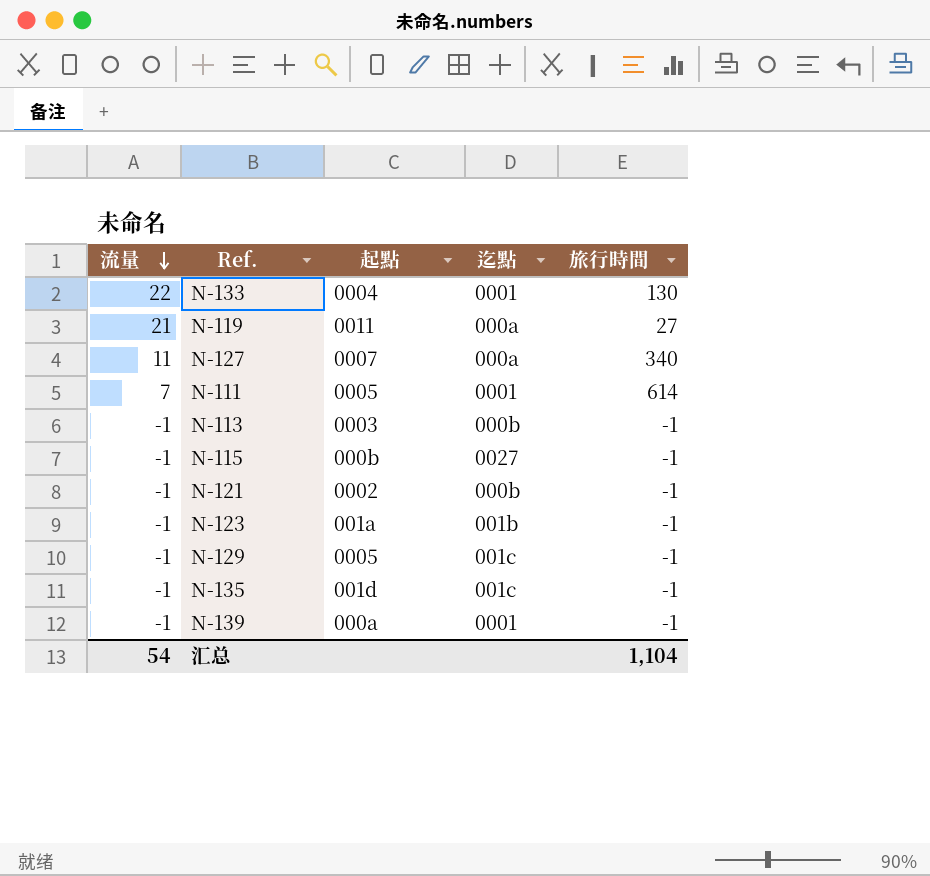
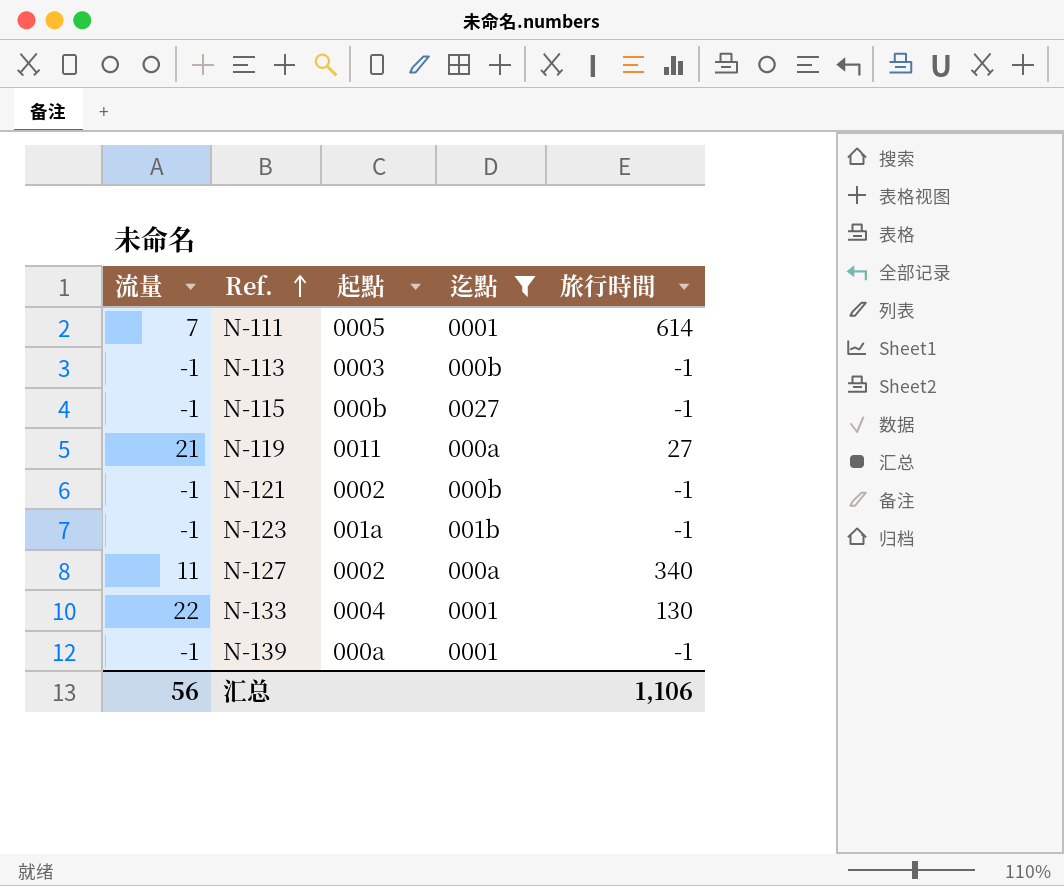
filter: none -> 迄點 != 001c
row order: 流量 descending -> Ref. ascending
N-127 | 起點: 0007 -> 0002
汇总 | 流量: 54 -> 56
汇总 | 旅行時間: 1,104 -> 1,106

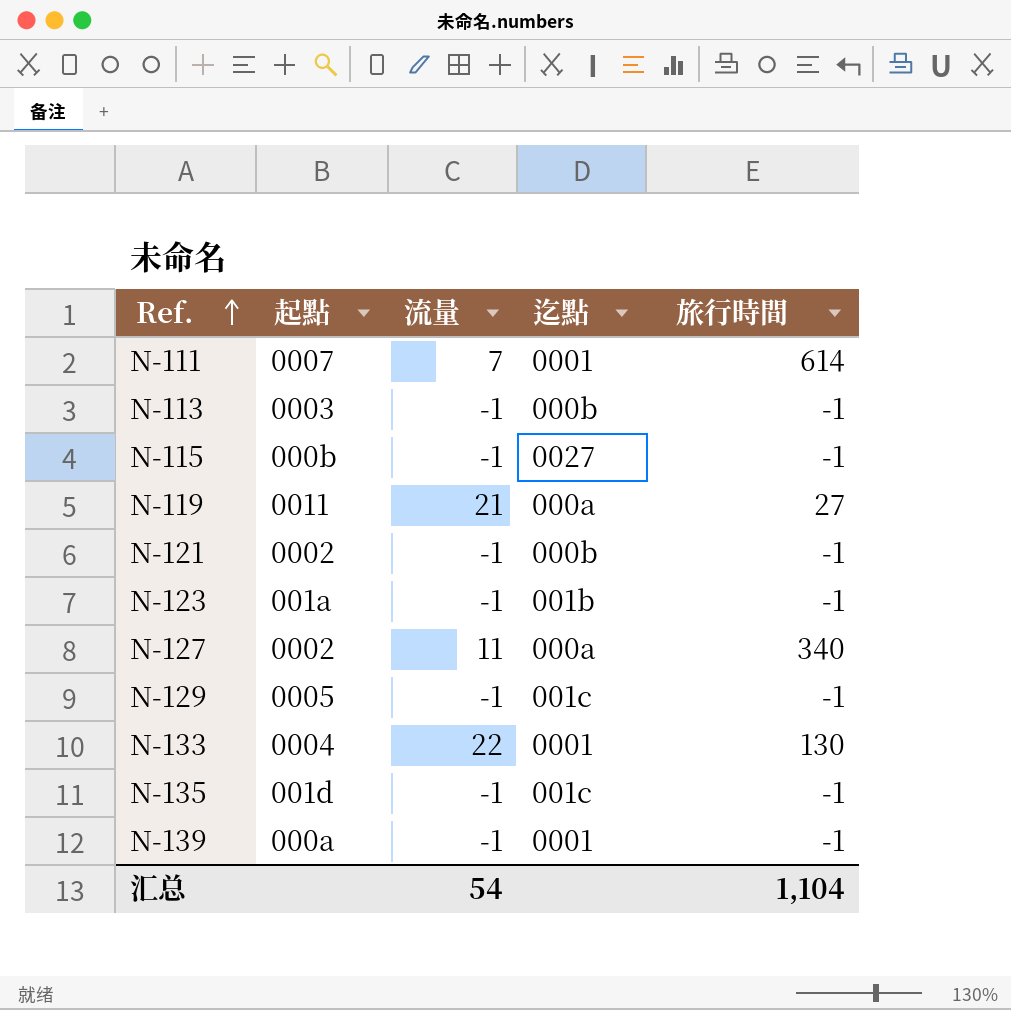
filter: 迄點 != 001c -> none
column 流量 | position: 1 -> 3
N-111 | 起點: 0005 -> 0007
汇总 | 流量: 56 -> 54
汇总 | 旅行時間: 1,106 -> 1,104

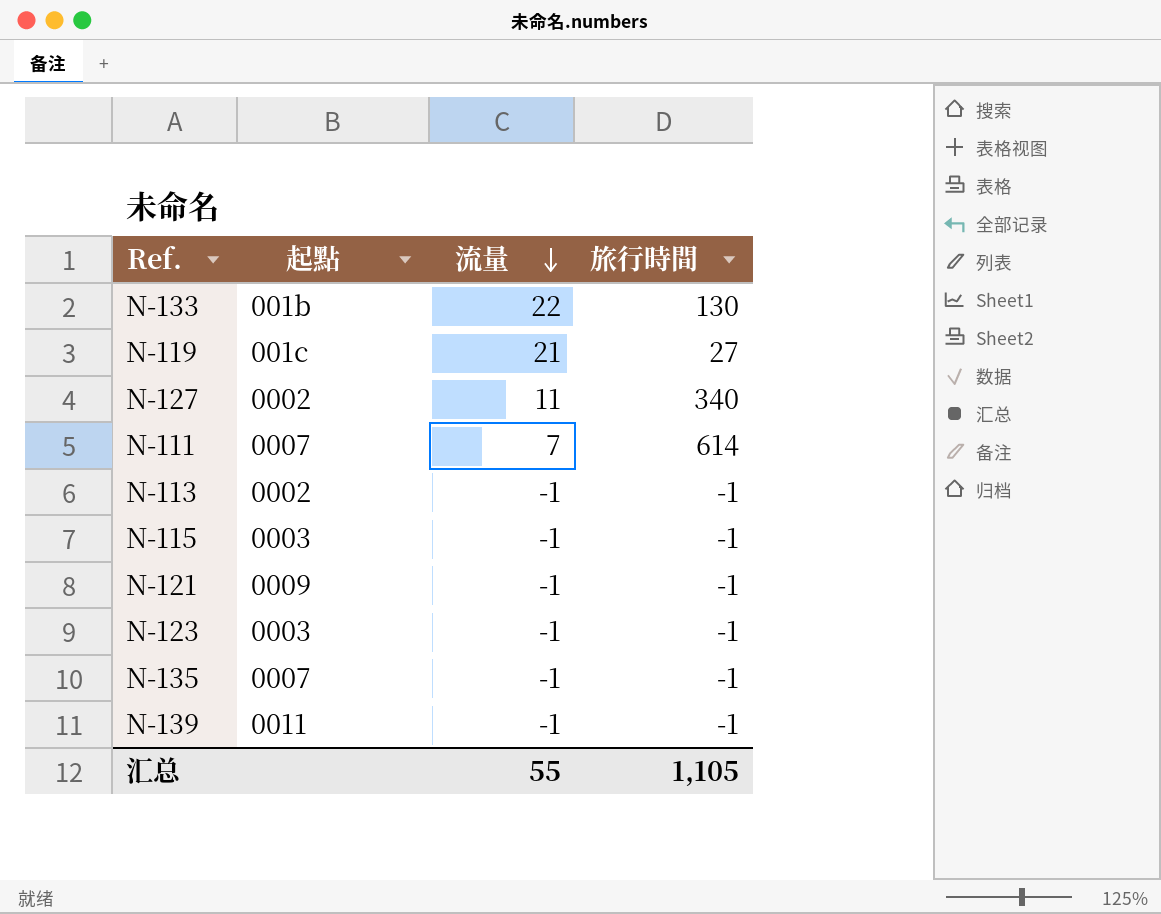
row order: Ref. ascending -> 流量 descending
column 迄點 | position: 4 -> none
row N-129: 0005 | -1 | 001c | -1 -> none
N-133 | 起點: 0004 -> 001b
N-119 | 起點: 0011 -> 001c
N-113 | 起點: 0003 -> 0002
N-115 | 起點: 000b -> 0003
N-121 | 起點: 0002 -> 0009
N-123 | 起點: 001a -> 0003
N-135 | 起點: 001d -> 0007
N-139 | 起點: 000a -> 0011
汇总 | 流量: 54 -> 55
汇总 | 旅行時間: 1,104 -> 1,105

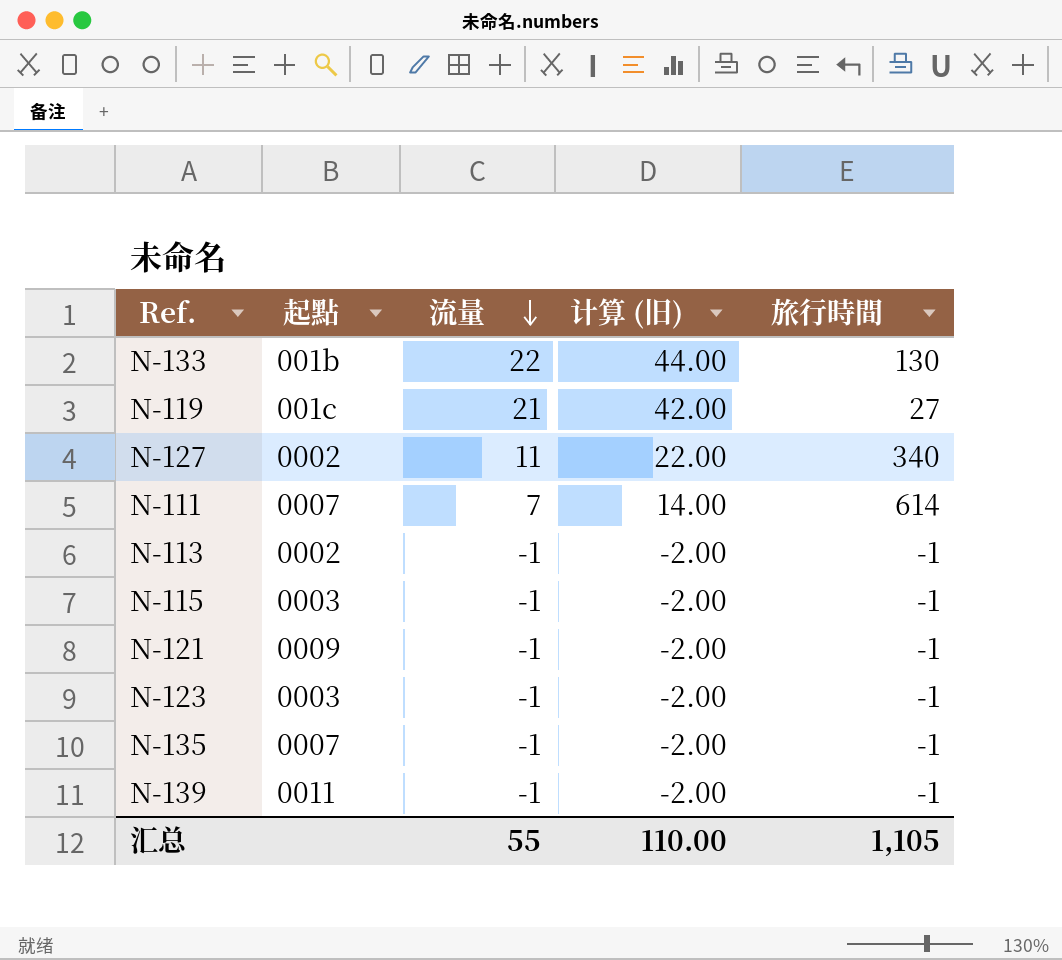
column 计算 (旧) | formula: none -> [流量] * 2

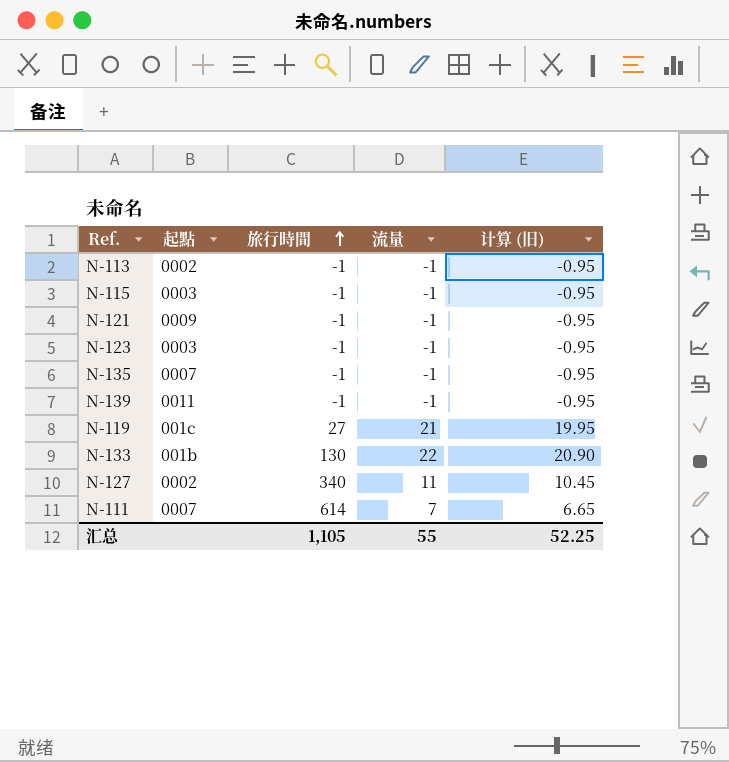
row order: 流量 descending -> 旅行時間 ascending
column 旅行時間 | position: 5 -> 3
column 计算 (旧) | formula: [流量] * 2 -> [流量] * 0.95
汇总 | 计算 (旧): 110.00 -> 52.25

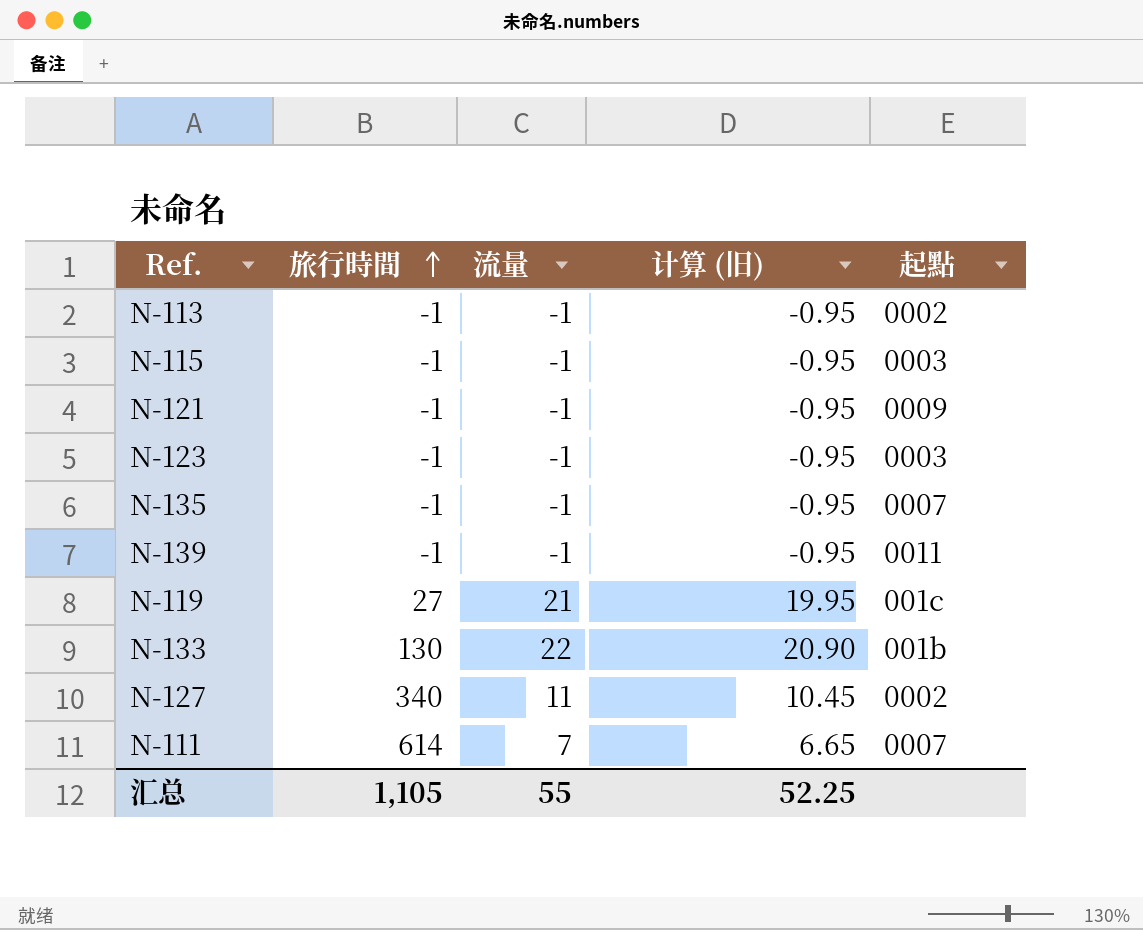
column 起點 | position: 2 -> 5

